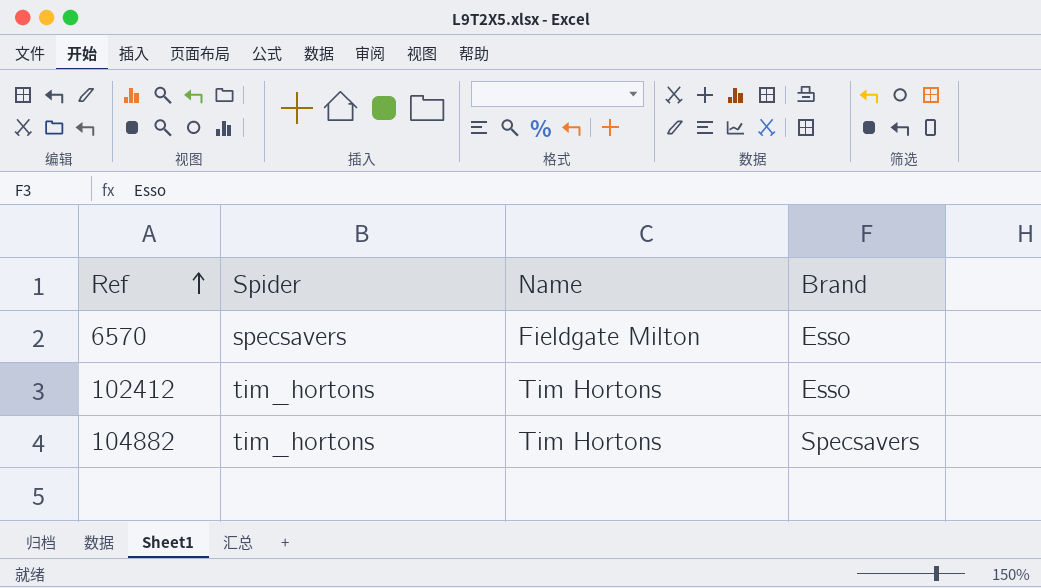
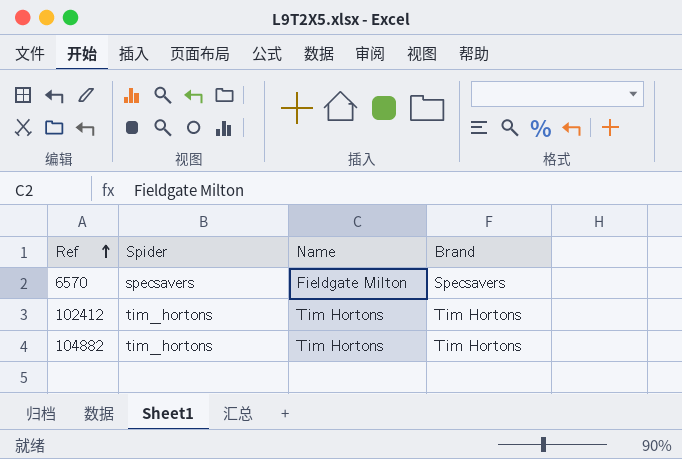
6570 | Brand: Esso -> Specsavers
102412 | Brand: Esso -> Tim Hortons
104882 | Brand: Specsavers -> Tim Hortons

